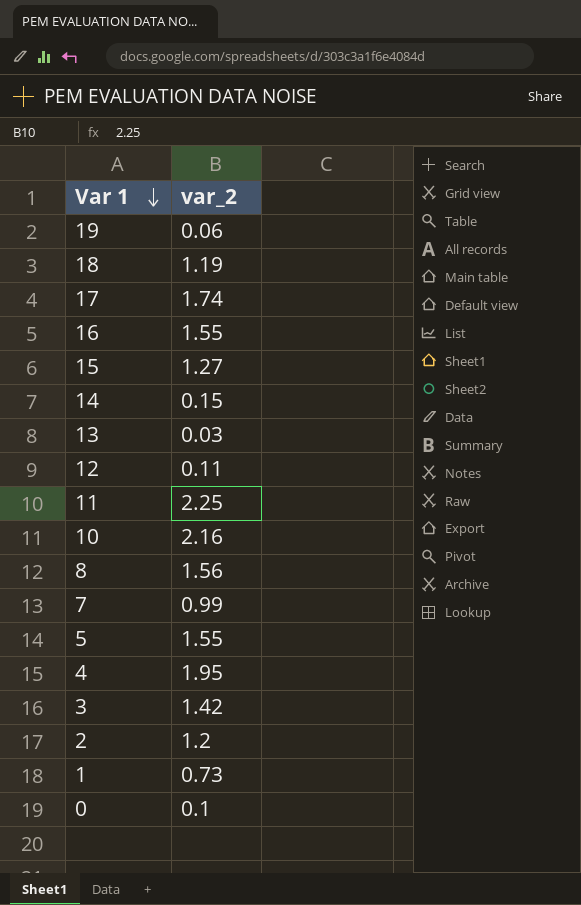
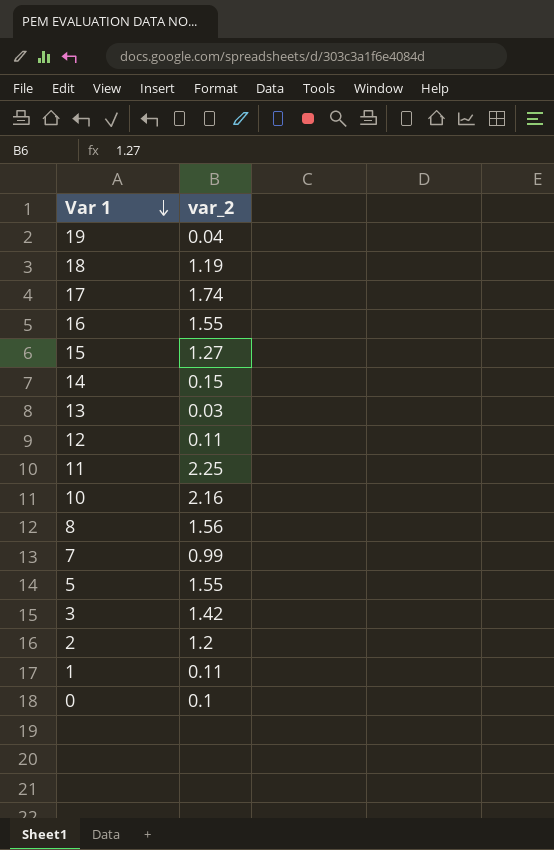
row 4: 1.95 -> none
19 | var_2: 0.06 -> 0.04
1 | var_2: 0.73 -> 0.11

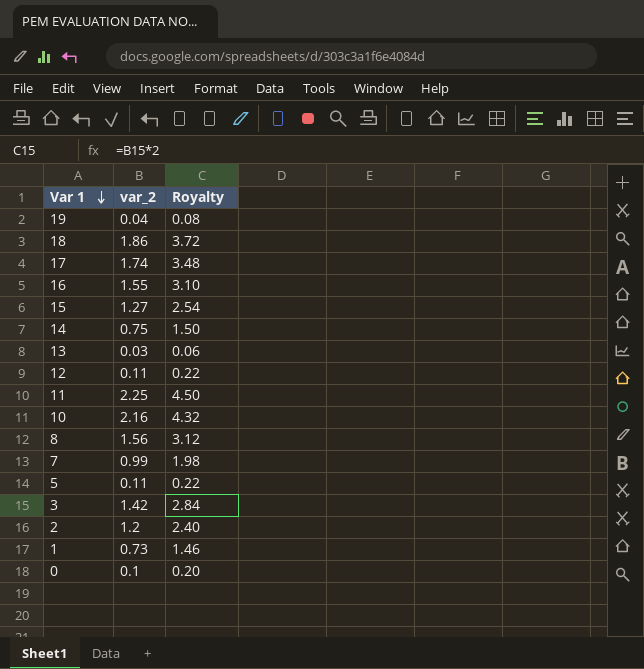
column Royalty | formula: none -> [var_2] * 2
18 | var_2: 1.19 -> 1.86
14 | var_2: 0.15 -> 0.75
5 | var_2: 1.55 -> 0.11
1 | var_2: 0.11 -> 0.73

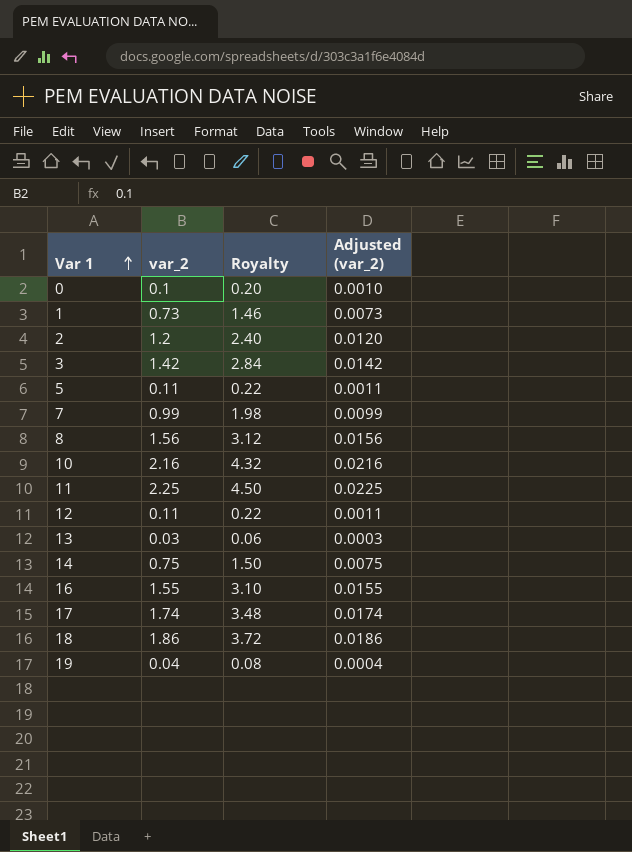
row order: Var 1 descending -> Var 1 ascending
column Adjusted (var_2) | formula: none -> [var_2] * 0.01
row 15: 1.27 | 2.54 -> none

